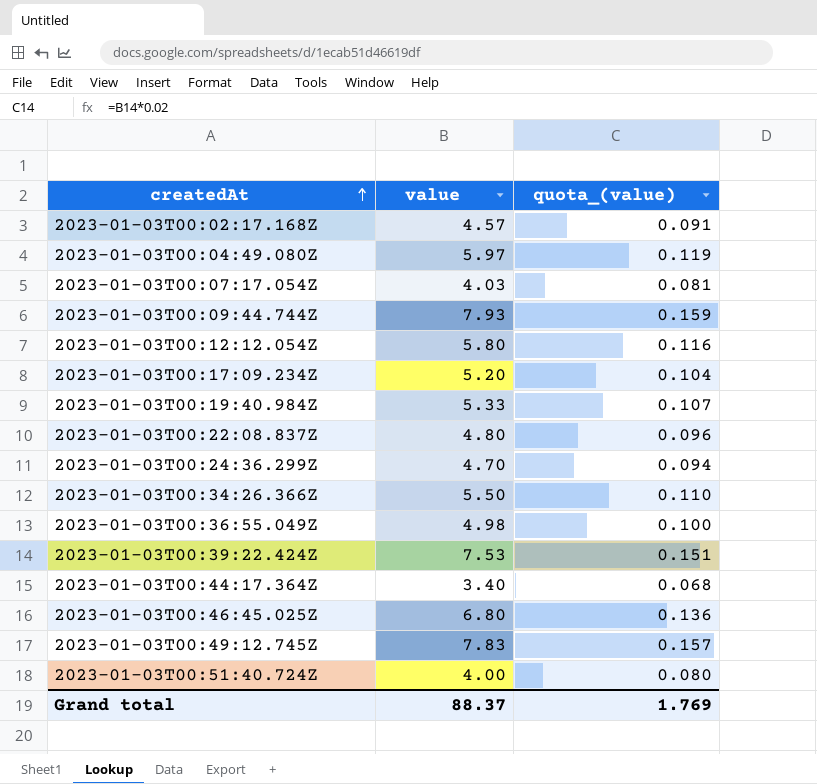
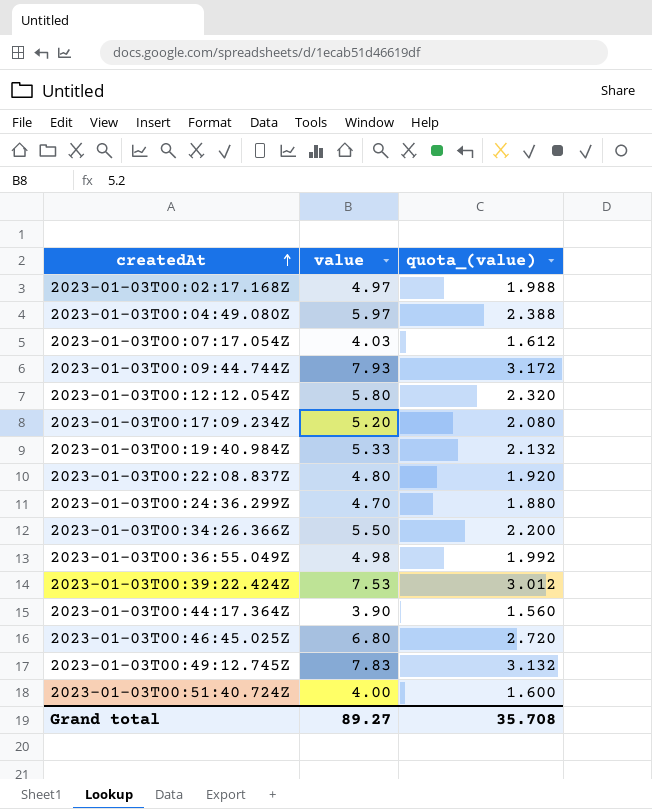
column quota_(value) | formula: [value] * 0.02 -> [value] * 0.4
2023-01-03T00:02:17.168Z | value: 4.57 -> 4.97
2023-01-03T00:44:17.364Z | value: 3.40 -> 3.90
Grand total | value: 88.37 -> 89.27
Grand total | quota_(value): 1.769 -> 35.708

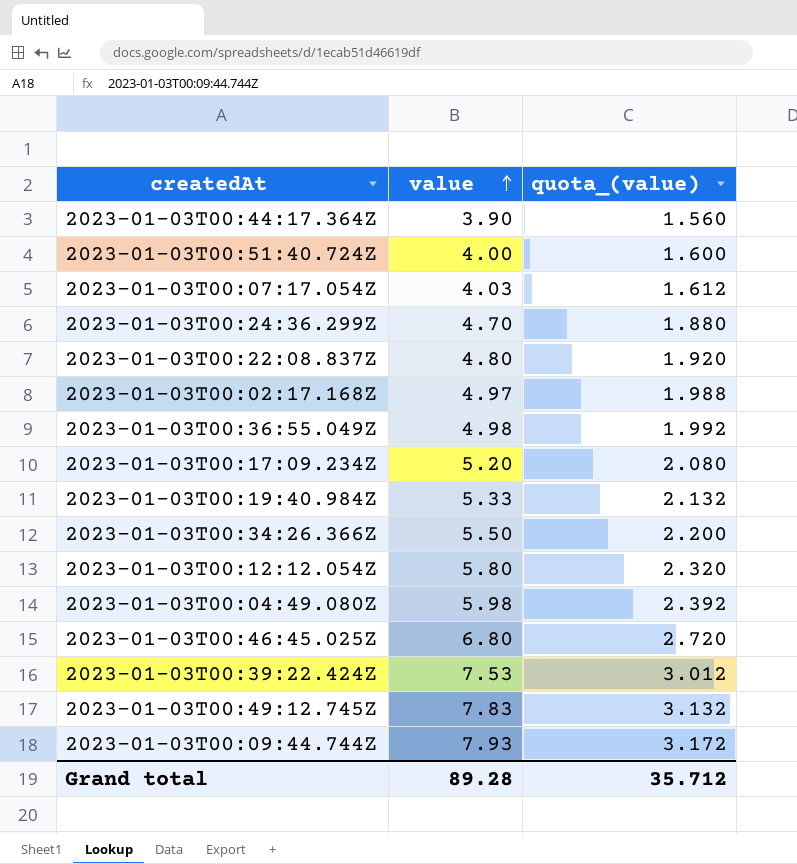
row order: createdAt ascending -> value ascending
2023-01-03T00:04:49.080Z | value: 5.97 -> 5.98
2023-01-03T00:04:49.080Z | quota_(value): 2.388 -> 2.392
Grand total | value: 89.27 -> 89.28
Grand total | quota_(value): 35.708 -> 35.712

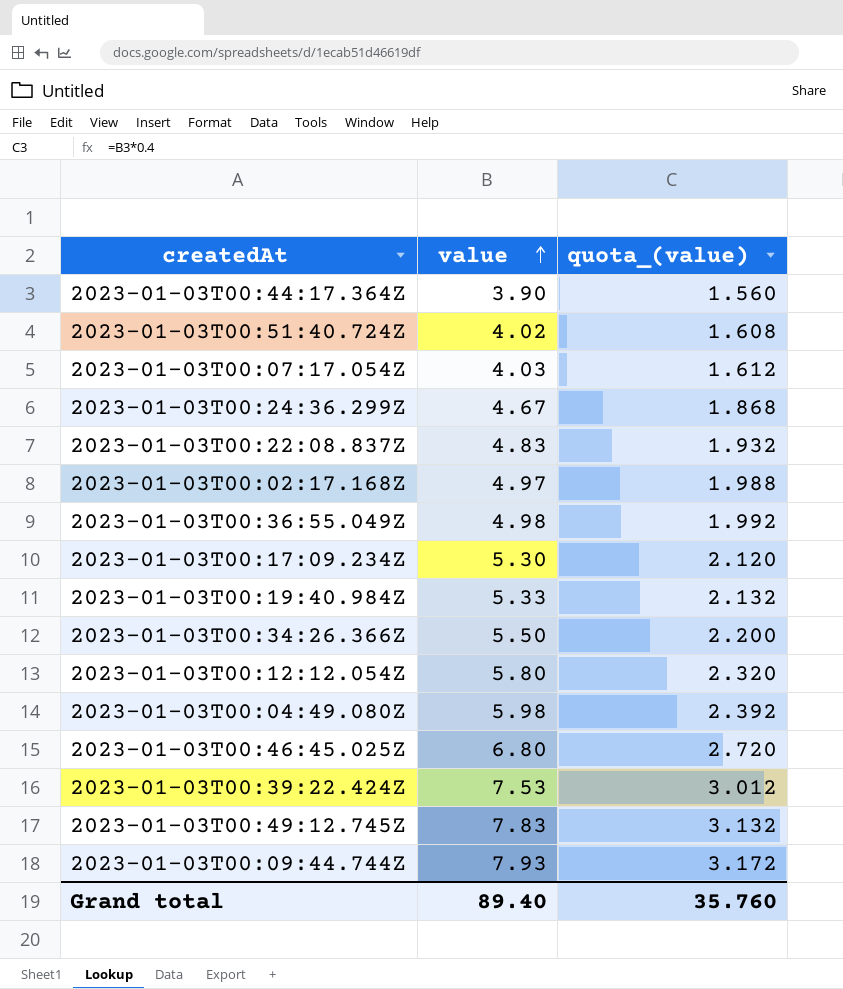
2023-01-03T00:51:40.724Z | value: 4.00 -> 4.02
2023-01-03T00:51:40.724Z | quota_(value): 1.600 -> 1.608
2023-01-03T00:24:36.299Z | value: 4.70 -> 4.67
2023-01-03T00:24:36.299Z | quota_(value): 1.880 -> 1.868
2023-01-03T00:22:08.837Z | value: 4.80 -> 4.83
2023-01-03T00:22:08.837Z | quota_(value): 1.920 -> 1.932
2023-01-03T00:17:09.234Z | value: 5.20 -> 5.30
2023-01-03T00:17:09.234Z | quota_(value): 2.080 -> 2.120
Grand total | value: 89.28 -> 89.40
Grand total | quota_(value): 35.712 -> 35.760

